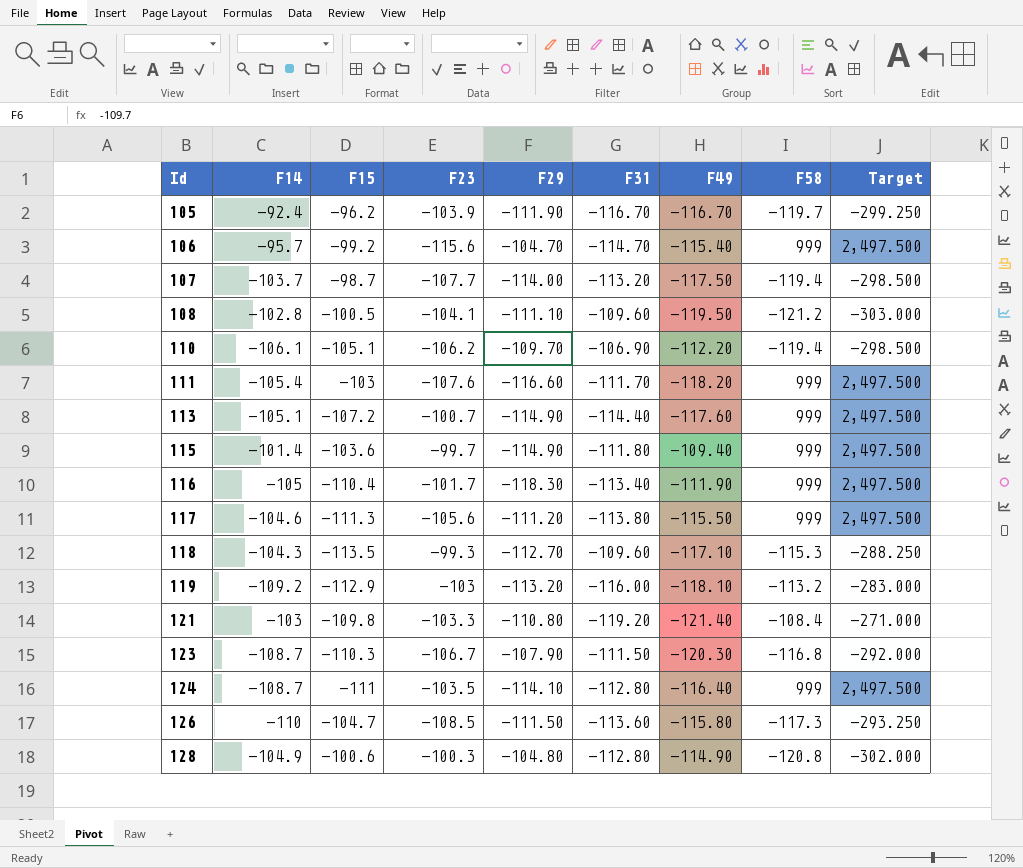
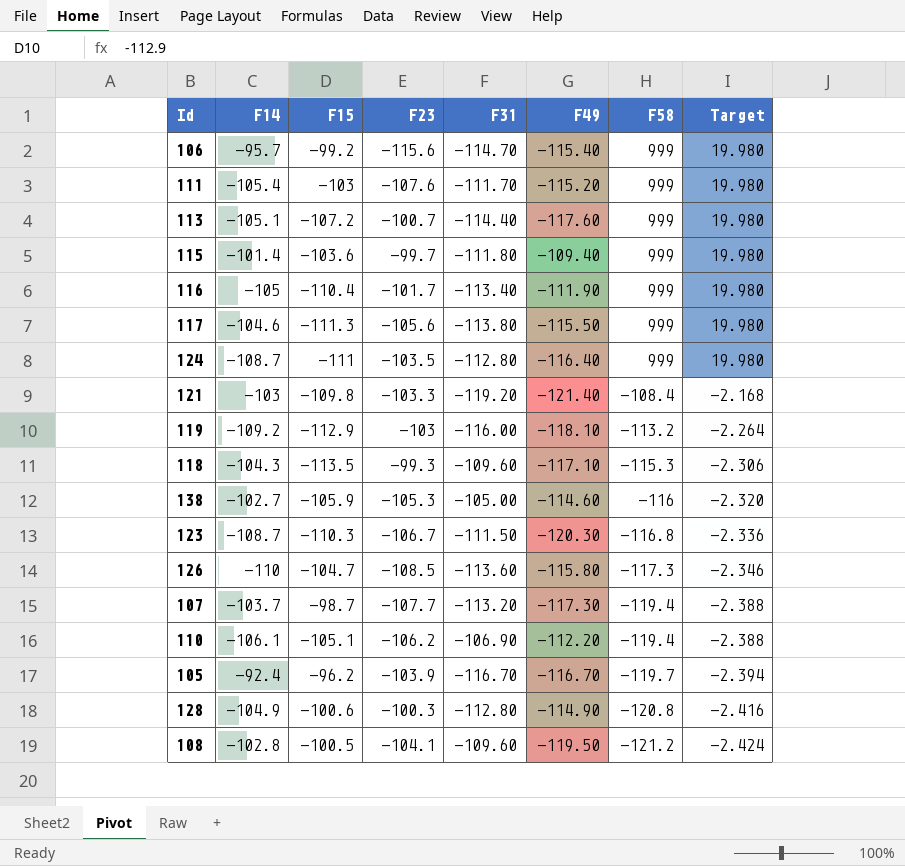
row order: Id ascending -> F58 descending
column F29 | position: 5 -> none
column Target | formula: [F58] * 2.5 -> [F58] * 0.02
111 | F49: -118.20 -> -115.20
row 138: none -> -102.7 | -105.9 | -105.3 | -105.00 | -114.60 | -116 | -2.320
107 | F49: -117.50 -> -117.30

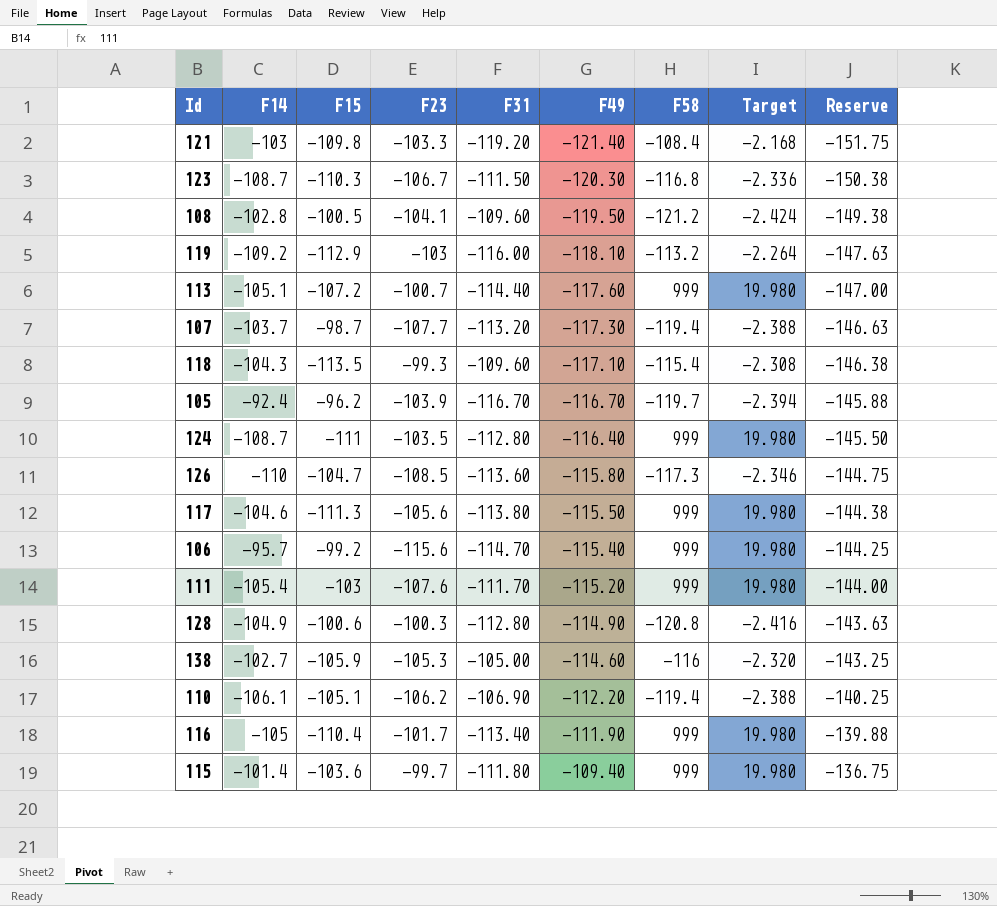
row order: F58 descending -> F49 ascending
column Reserve | formula: none -> [F49] * 1.25
118 | F58: -115.3 -> -115.4
118 | Target: -2.306 -> -2.308

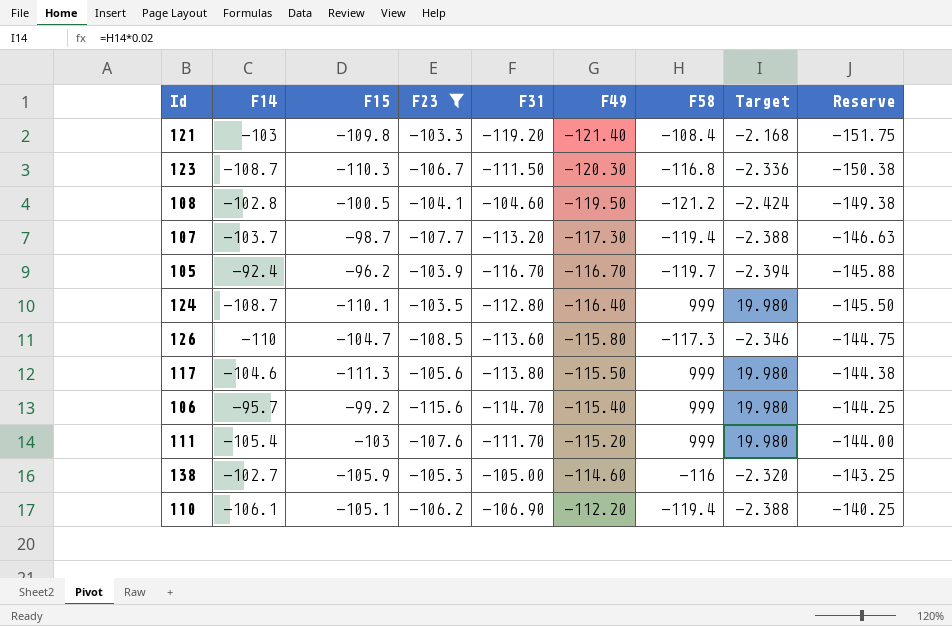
filter: none -> F23 <= -103.3
108 | F31: -109.60 -> -104.60
124 | F15: -111 -> -110.1

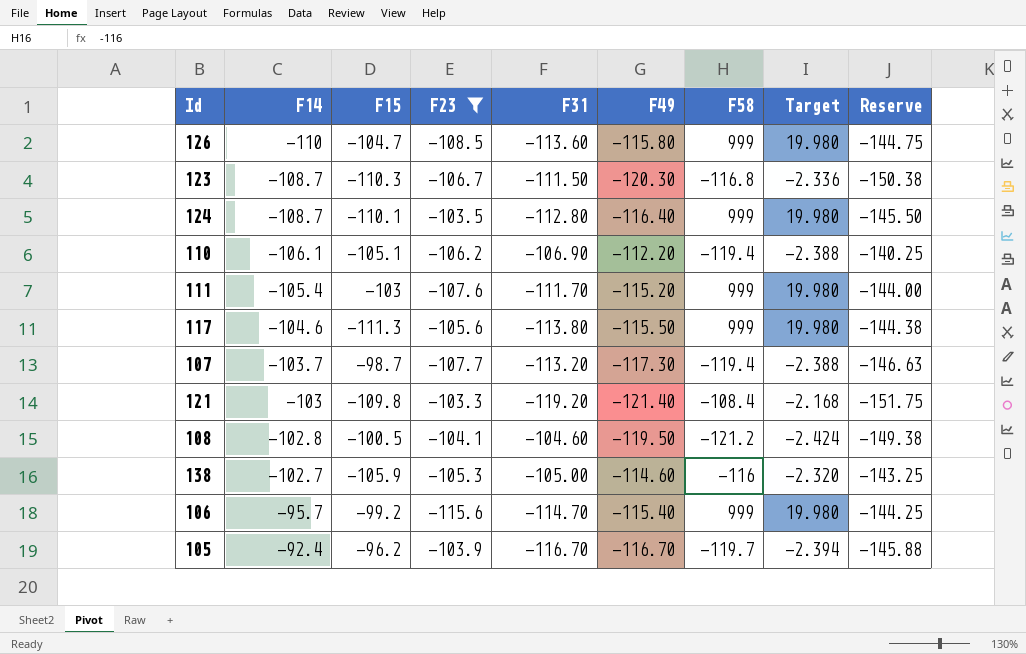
row order: F49 ascending -> F14 ascending
126 | F58: -117.3 -> 999
126 | Target: -2.346 -> 19.980

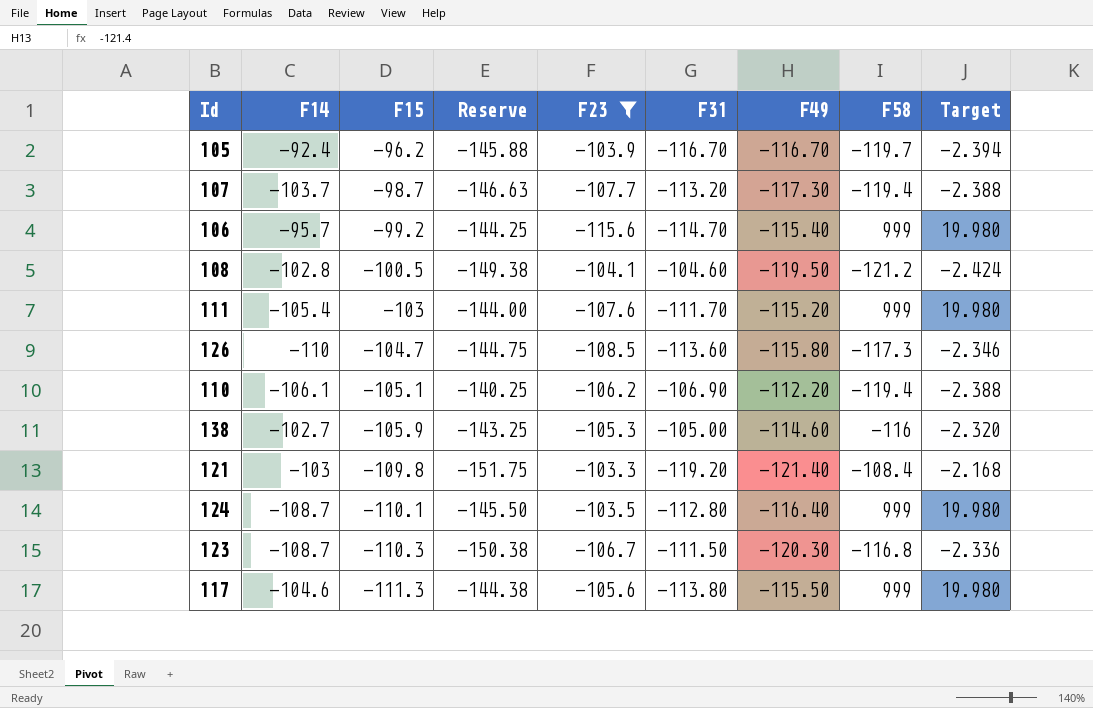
row order: F14 ascending -> F15 descending
column Reserve | position: 9 -> 4
126 | F58: 999 -> -117.3
126 | Target: 19.980 -> -2.346

